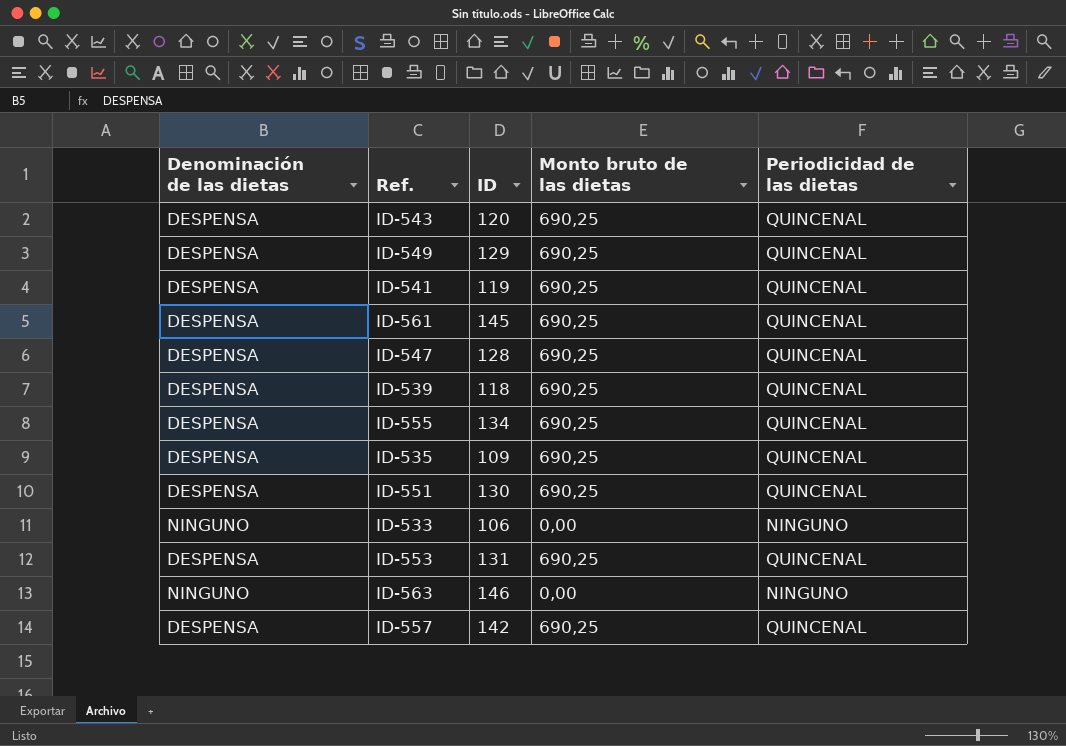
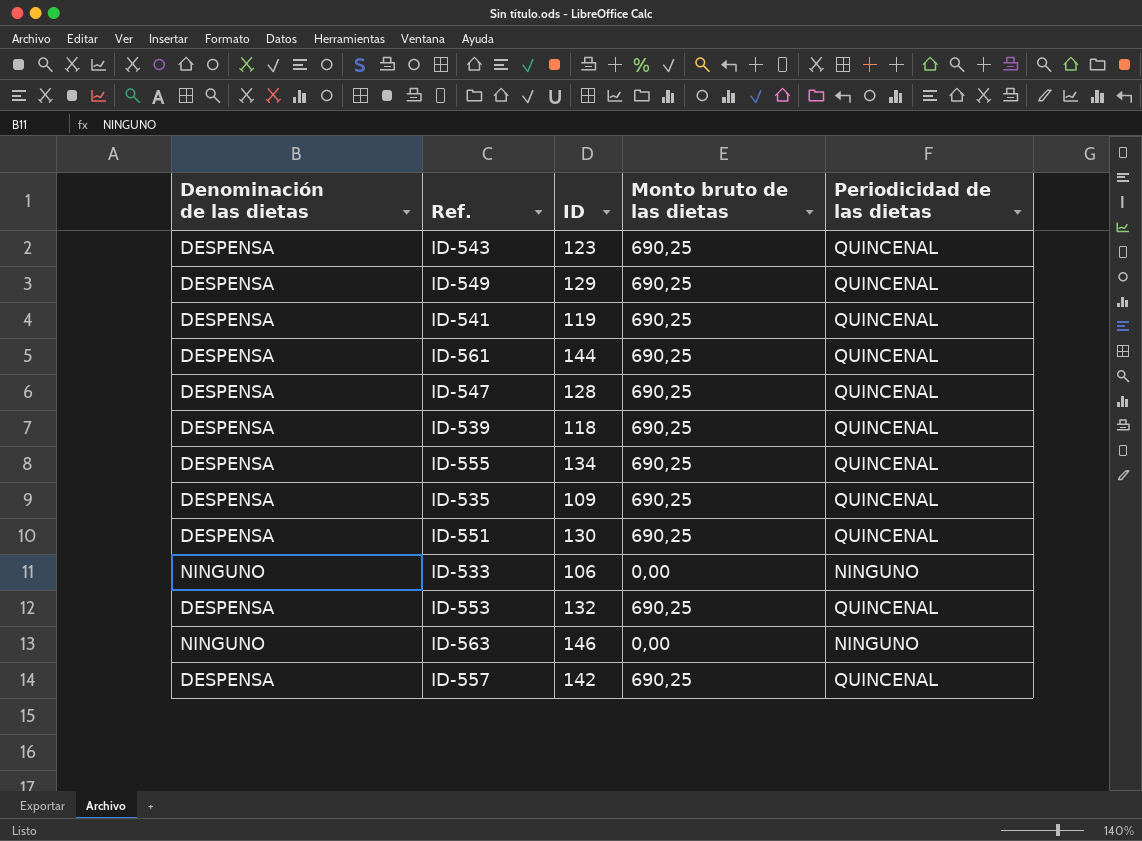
ID-543 | ID: 120 -> 123
ID-561 | ID: 145 -> 144
ID-553 | ID: 131 -> 132

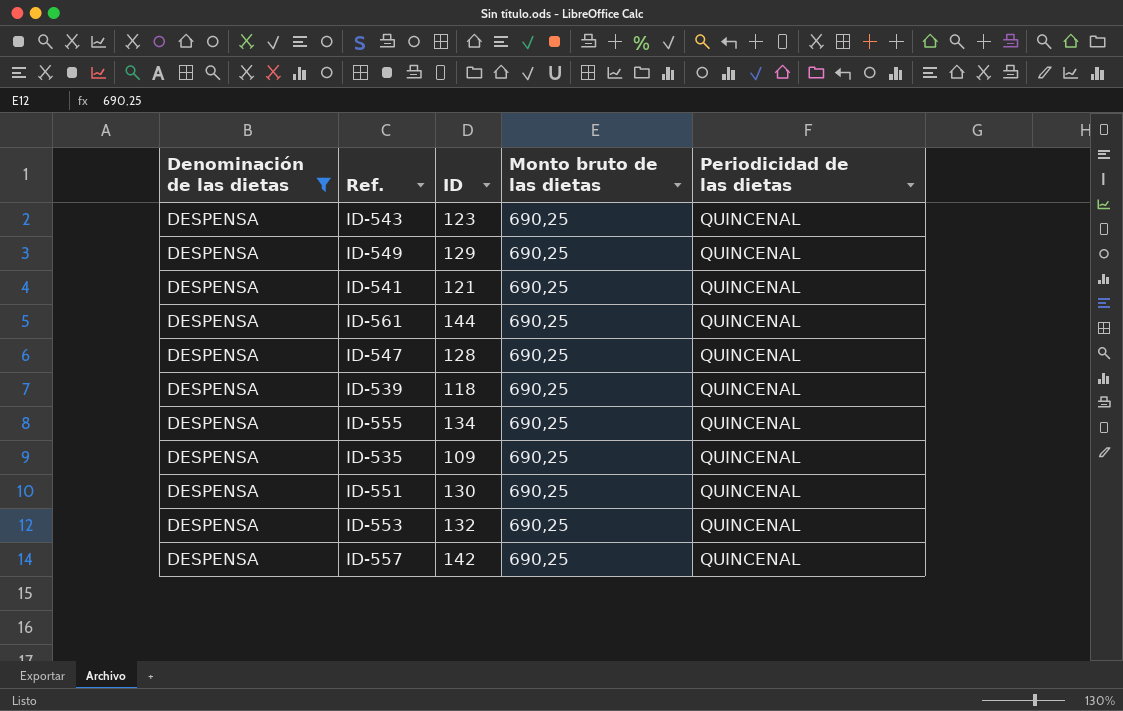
filter: none -> Denominación de las dietas = DESPENSA
ID-541 | ID: 119 -> 121

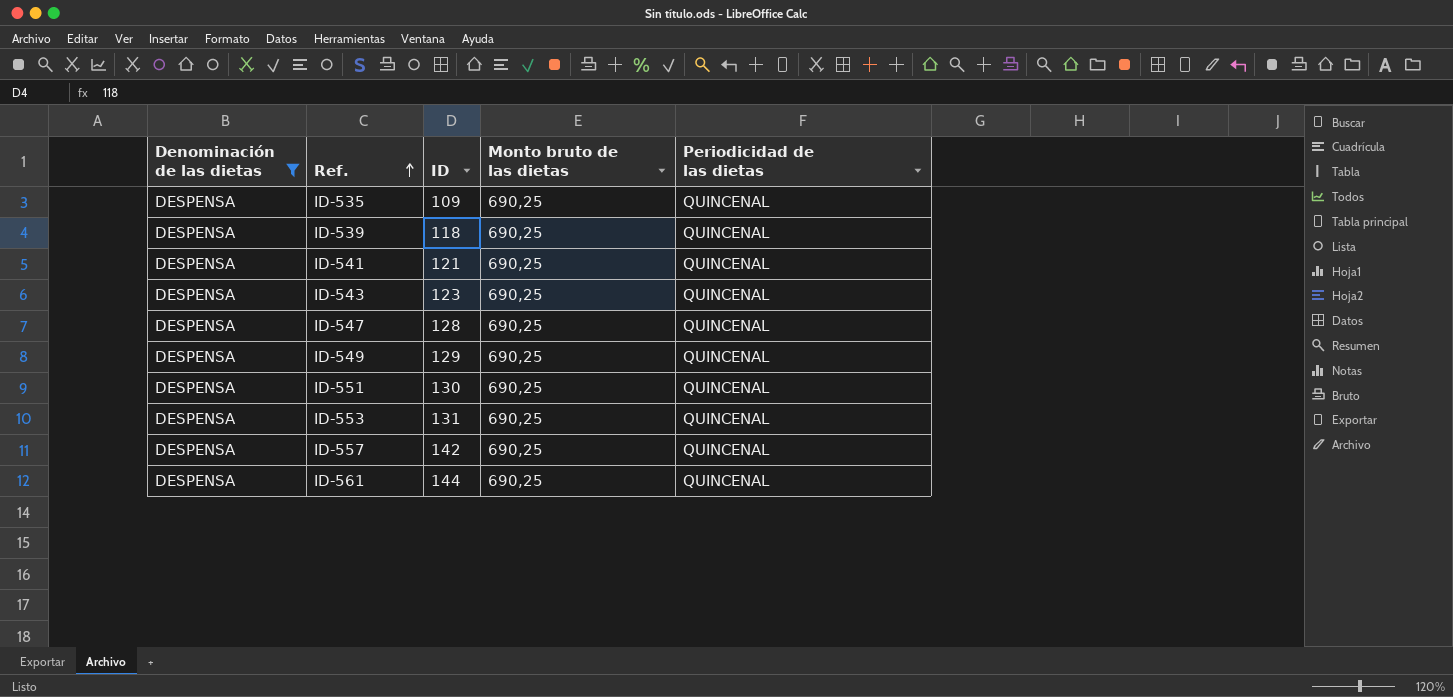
row order: none -> Ref. ascending
row ID-555: DESPENSA | 134 | 690,25 | QUINCENAL -> none
ID-553 | ID: 132 -> 131

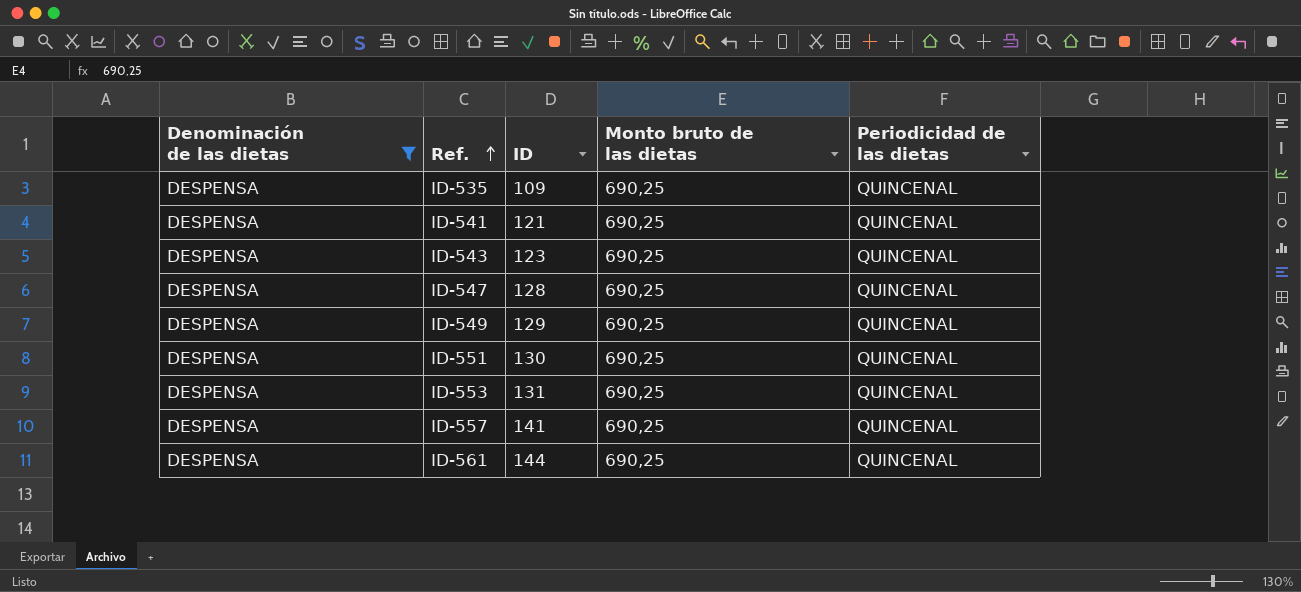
row ID-539: DESPENSA | 118 | 690,25 | QUINCENAL -> none
ID-557 | ID: 142 -> 141

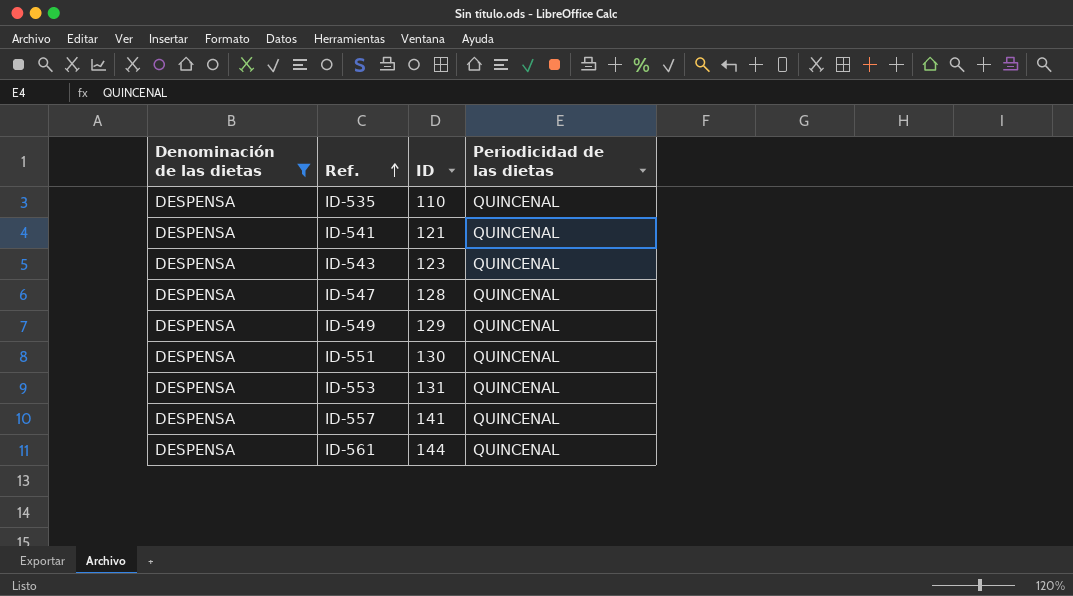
column Monto bruto de las dietas | position: 4 -> none
ID-535 | ID: 109 -> 110

